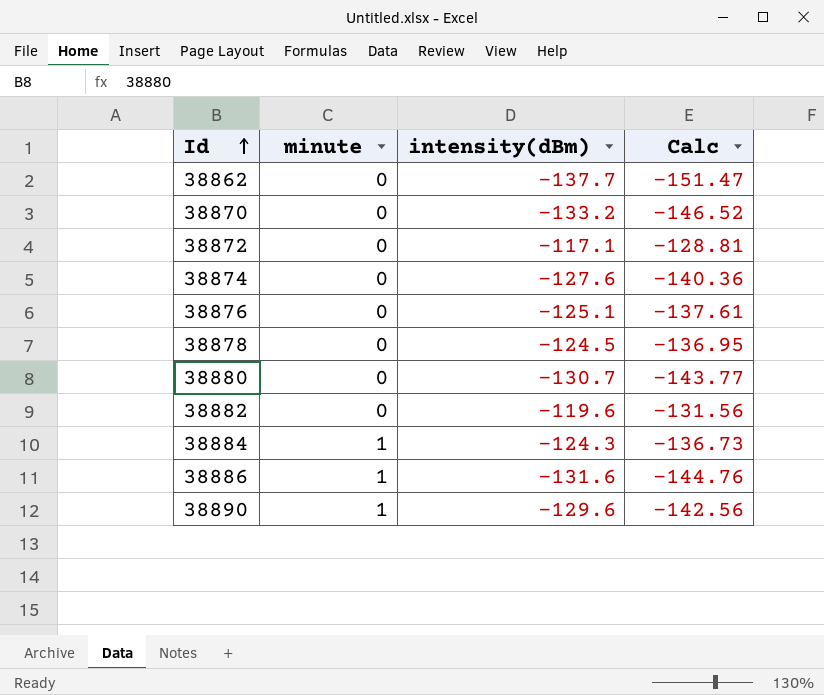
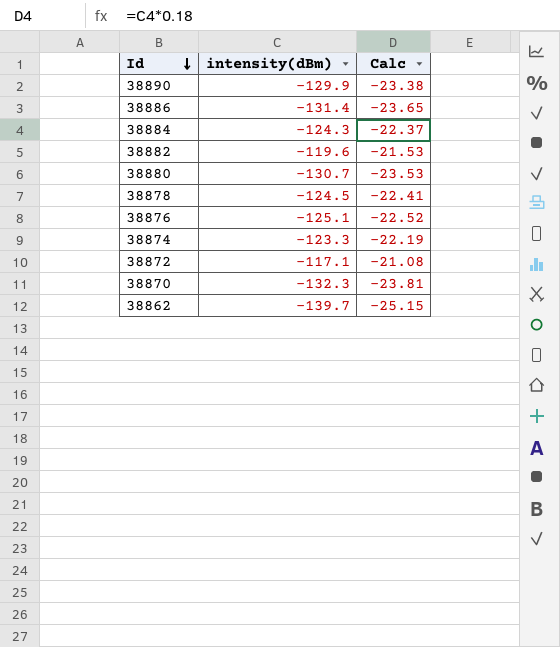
row order: Id ascending -> Id descending
column minute | position: 2 -> none
column Calc | formula: [intensity(dBm)] * 1.1 -> [intensity(dBm)] * 0.18
38890 | intensity(dBm): -129.6 -> -129.9
38886 | intensity(dBm): -131.6 -> -131.4
38874 | intensity(dBm): -127.6 -> -123.3
38870 | intensity(dBm): -133.2 -> -132.3
38862 | intensity(dBm): -137.7 -> -139.7

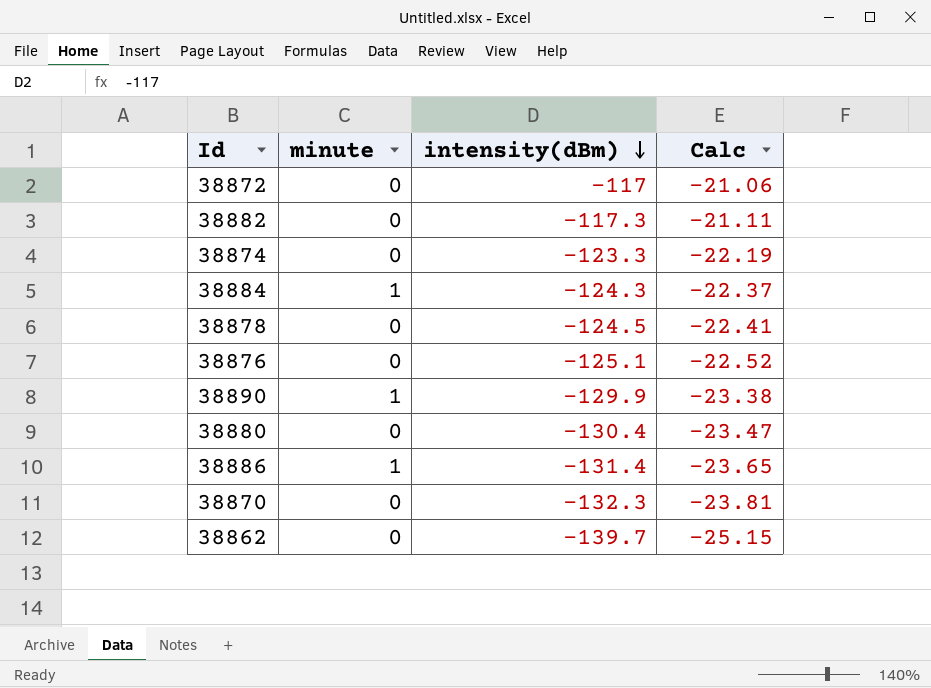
row order: Id descending -> intensity(dBm) descending
column minute | position: none -> 2
38872 | intensity(dBm): -117.1 -> -117
38872 | Calc: -21.08 -> -21.06
38882 | intensity(dBm): -119.6 -> -117.3
38882 | Calc: -21.53 -> -21.11
38880 | intensity(dBm): -130.7 -> -130.4
38880 | Calc: -23.53 -> -23.47

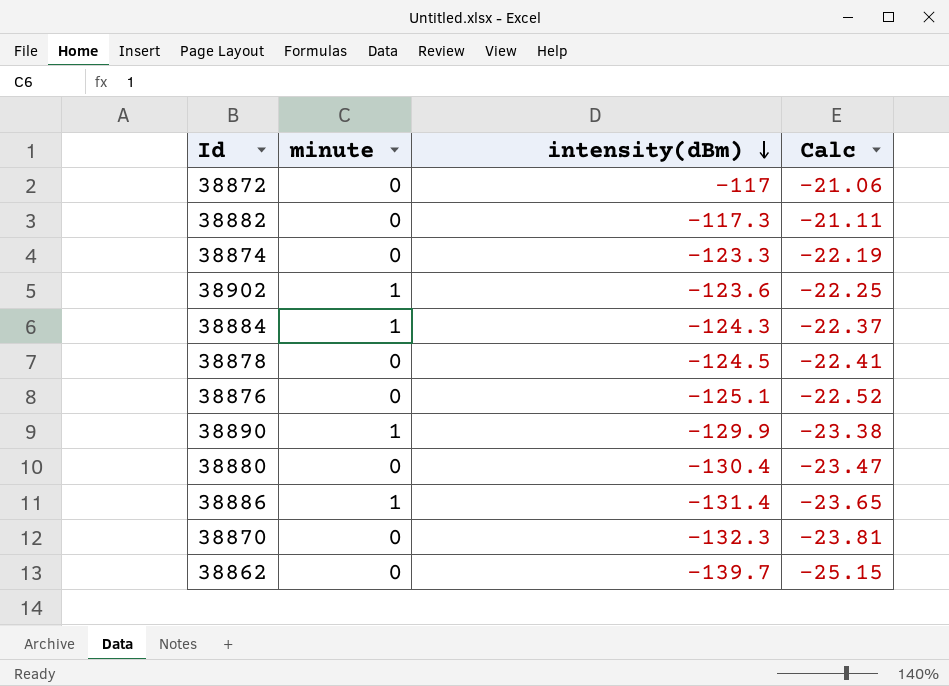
row 38902: none -> 1 | -123.6 | -22.25

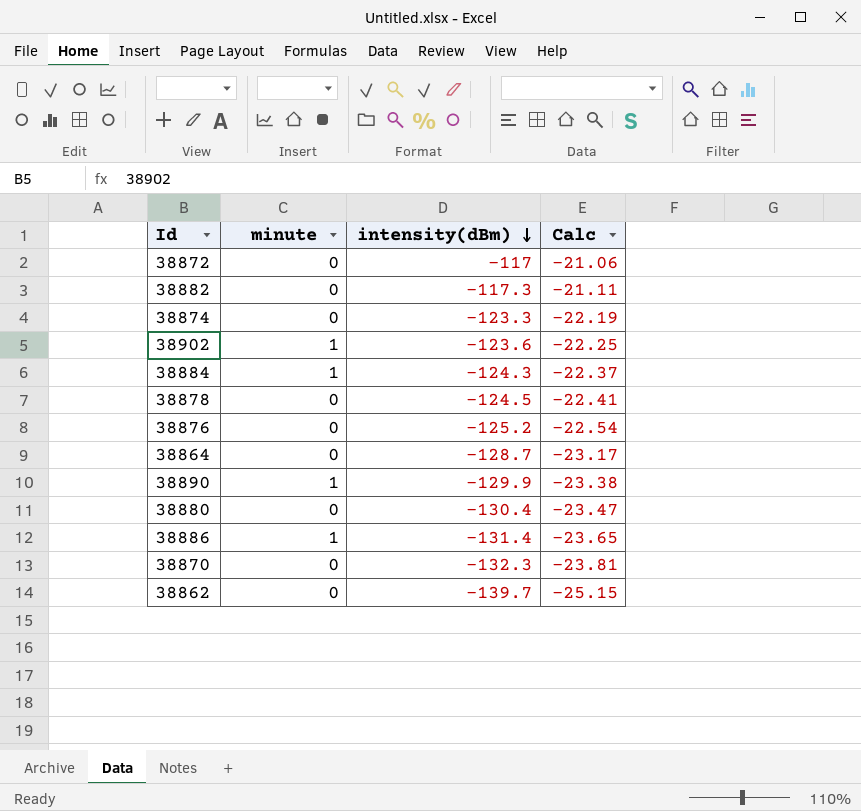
38876 | intensity(dBm): -125.1 -> -125.2
38876 | Calc: -22.52 -> -22.54
row 38864: none -> 0 | -128.7 | -23.17

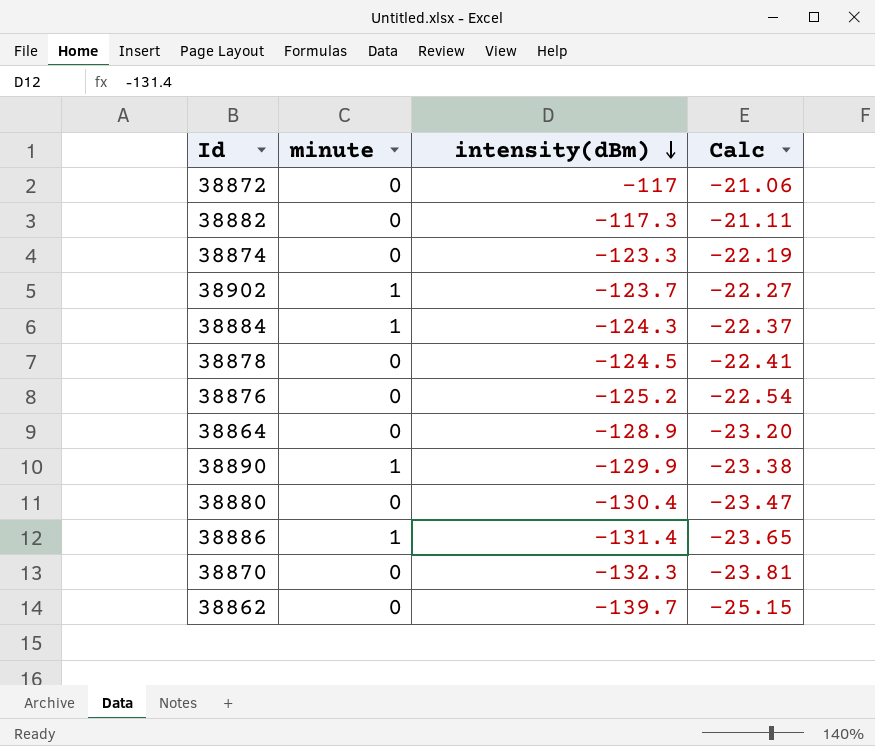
38902 | intensity(dBm): -123.6 -> -123.7
38902 | Calc: -22.25 -> -22.27
38864 | intensity(dBm): -128.7 -> -128.9
38864 | Calc: -23.17 -> -23.20

